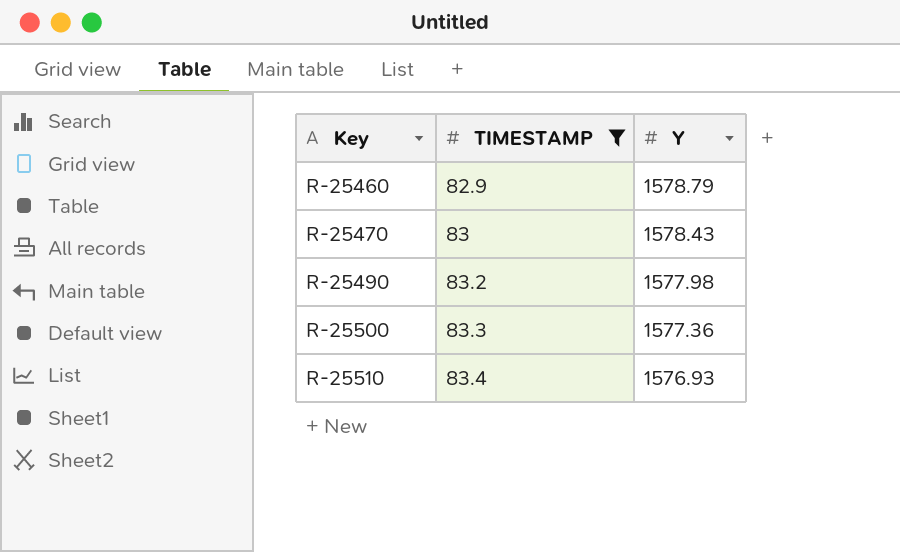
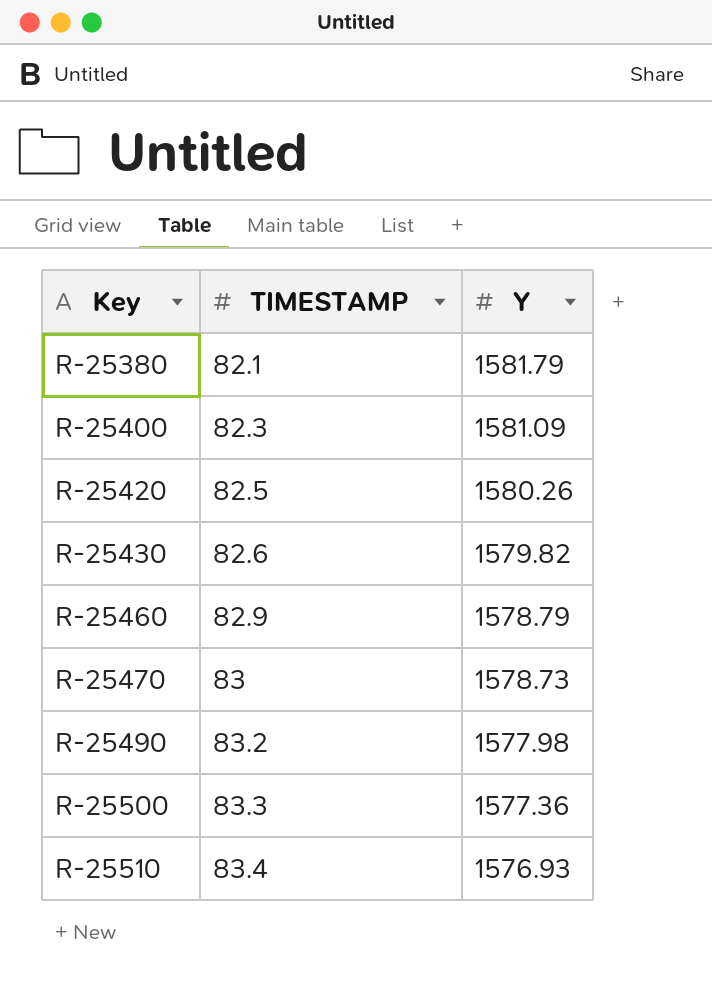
filter: TIMESTAMP >= 82.9 -> none
R-25470 | Y: 1578.43 -> 1578.73

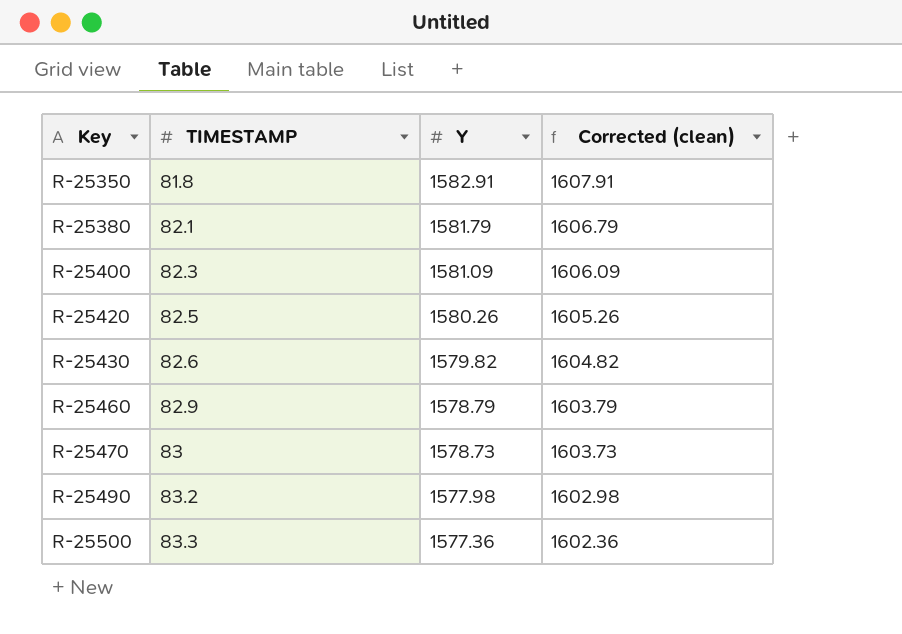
column Corrected (clean) | formula: none -> [Y] + 25
row R-25510: 83.4 | 1576.93 -> none
row R-25350: none -> 81.8 | 1582.91 | 1607.91

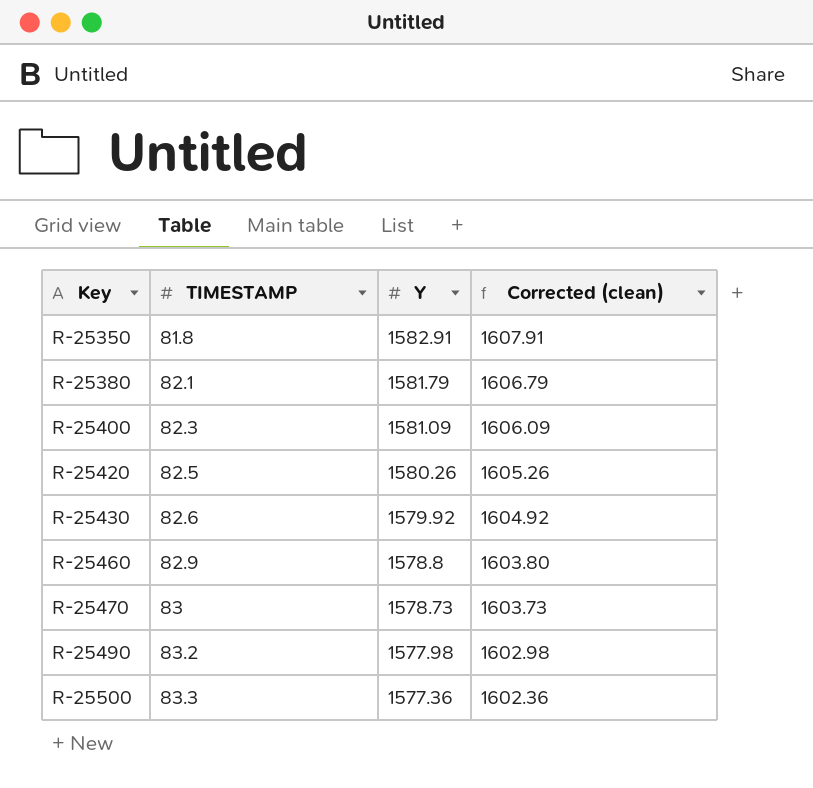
R-25430 | Y: 1579.82 -> 1579.92
R-25430 | Corrected (clean): 1604.82 -> 1604.92
R-25460 | Y: 1578.79 -> 1578.8
R-25460 | Corrected (clean): 1603.79 -> 1603.80

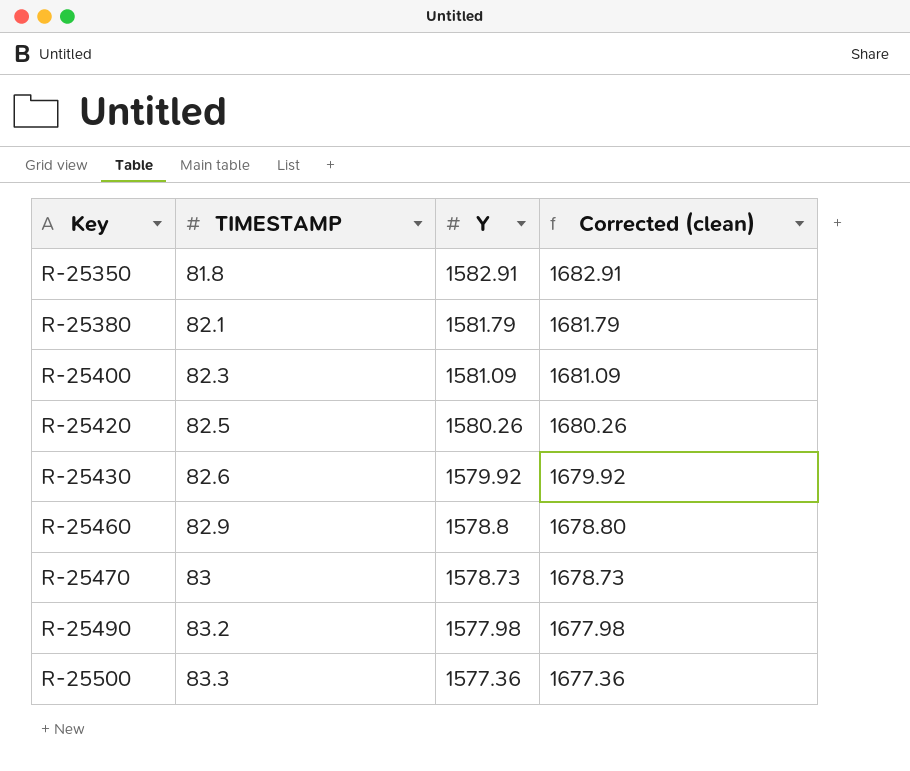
column Corrected (clean) | formula: [Y] + 25 -> [Y] + 100

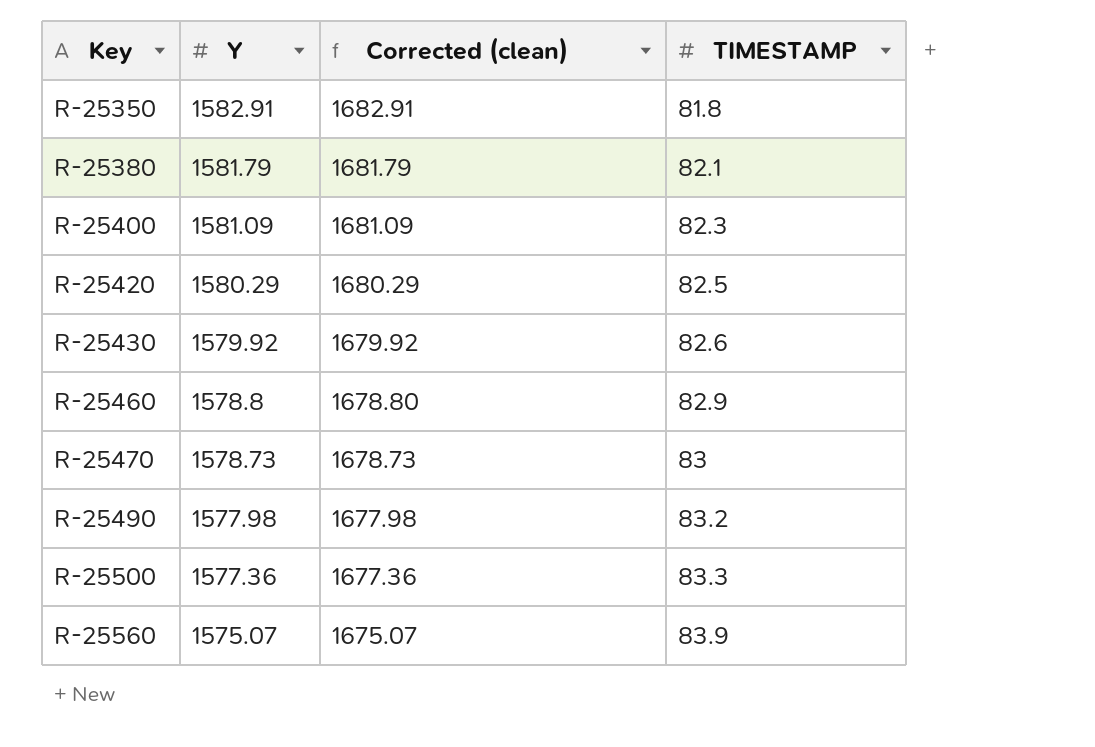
column TIMESTAMP | position: 2 -> 4
R-25420 | Y: 1580.26 -> 1580.29
R-25420 | Corrected (clean): 1680.26 -> 1680.29
row R-25560: none -> 1575.07 | 1675.07 | 83.9

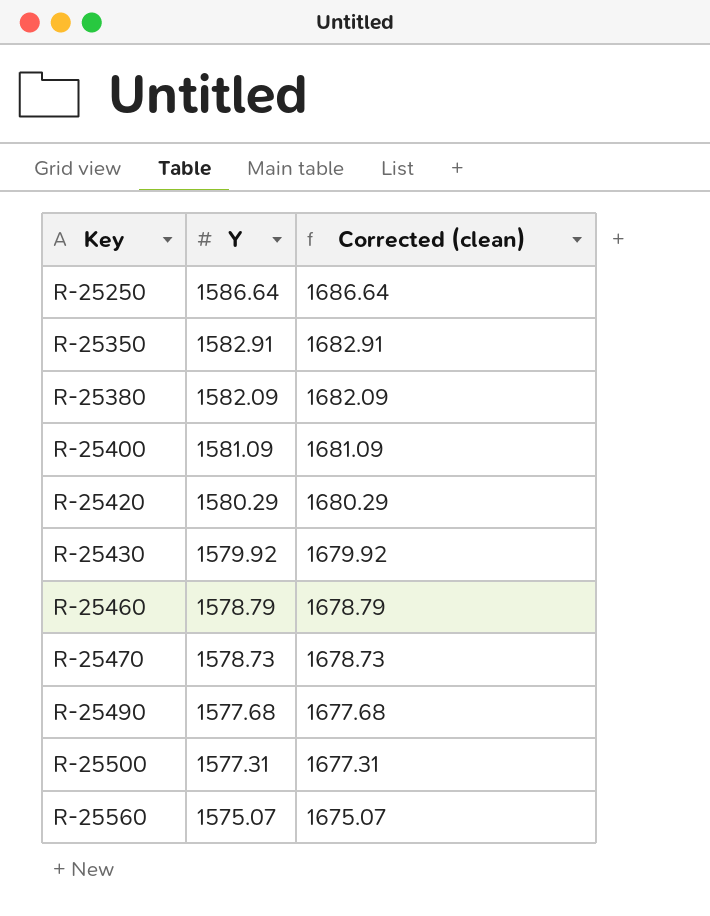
column TIMESTAMP | position: 4 -> none
row R-25250: none -> 1586.64 | 1686.64
R-25380 | Y: 1581.79 -> 1582.09
R-25380 | Corrected (clean): 1681.79 -> 1682.09
R-25460 | Y: 1578.8 -> 1578.79
R-25460 | Corrected (clean): 1678.80 -> 1678.79
R-25490 | Y: 1577.98 -> 1577.68
R-25490 | Corrected (clean): 1677.98 -> 1677.68
R-25500 | Y: 1577.36 -> 1577.31
R-25500 | Corrected (clean): 1677.36 -> 1677.31

